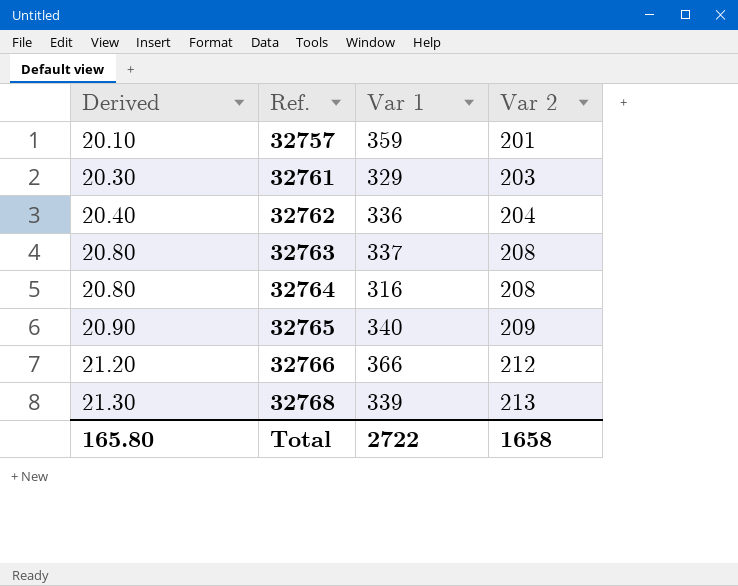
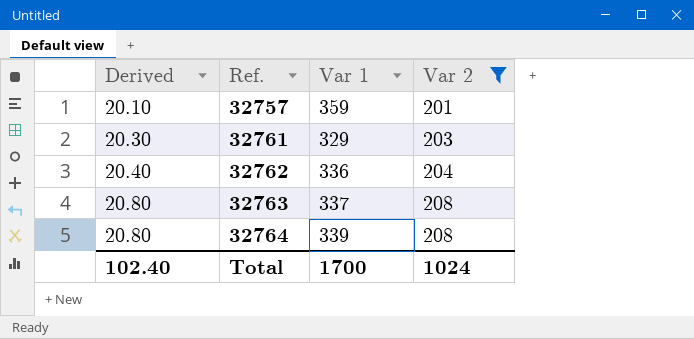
filter: none -> Var 2 <= 208
32764 | Var 1: 316 -> 339
Total | Derived: 165.80 -> 102.40
Total | Var 1: 2722 -> 1700
Total | Var 2: 1658 -> 1024

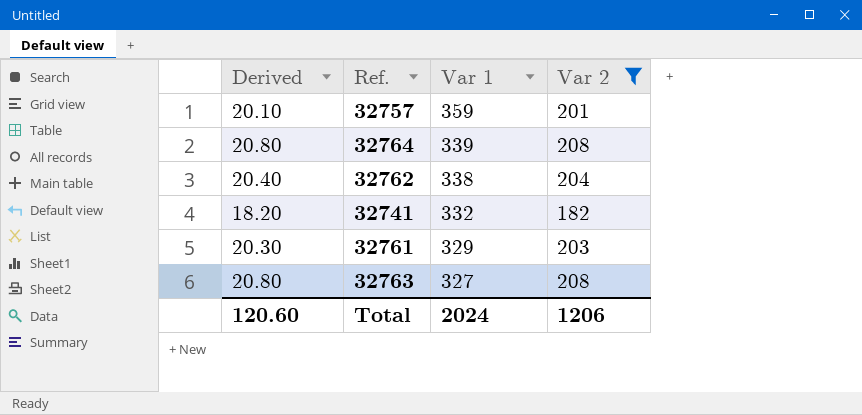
row order: Derived ascending -> Var 1 descending
32762 | Var 1: 336 -> 338
row 32741: none -> 18.20 | 332 | 182
32763 | Var 1: 337 -> 327
Total | Derived: 102.40 -> 120.60
Total | Var 1: 1700 -> 2024
Total | Var 2: 1024 -> 1206

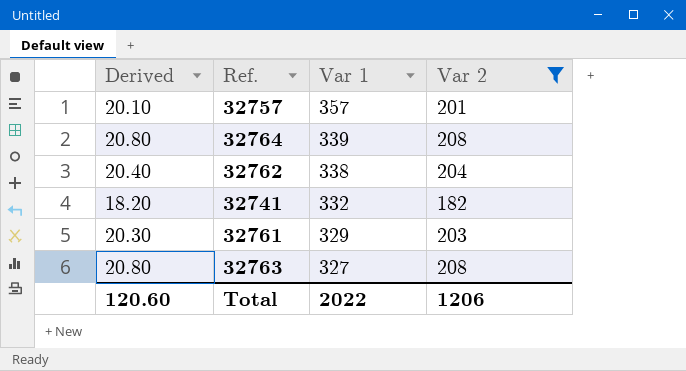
32757 | Var 1: 359 -> 357
Total | Var 1: 2024 -> 2022

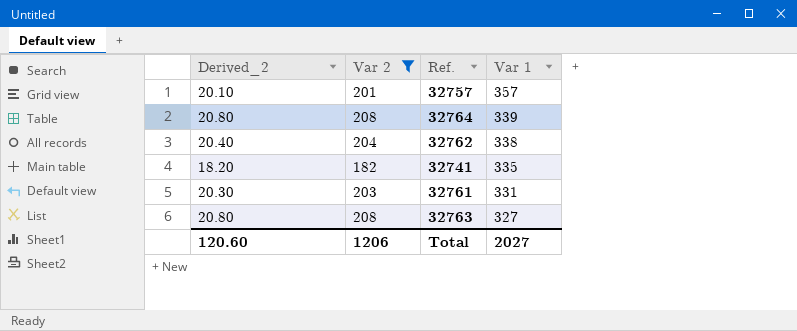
column name: Derived -> Derived_2
column Var 2 | position: 4 -> 2
32741 | Var 1: 332 -> 335
32761 | Var 1: 329 -> 331
Total | Var 1: 2022 -> 2027

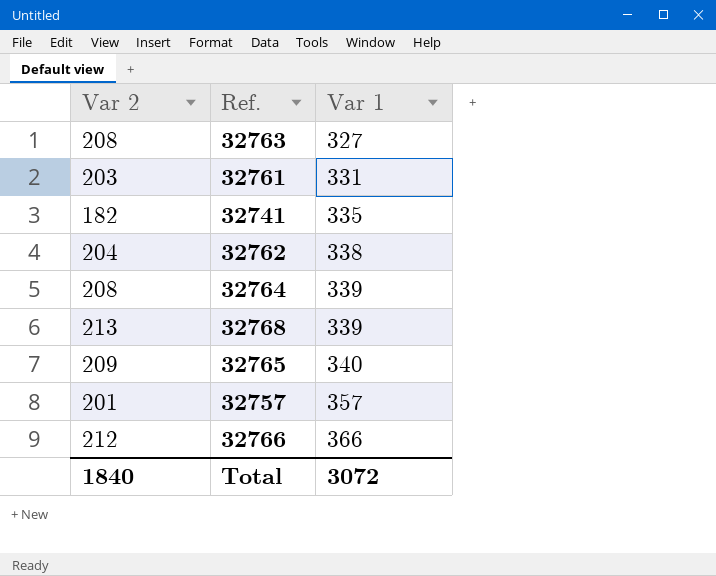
filter: Var 2 <= 208 -> none
row order: Var 1 descending -> Var 1 ascending
column Derived_2 | formula: [Var 2] * 0.1 -> none
Total | Var 2: 1206 -> 1840
Total | Var 1: 2027 -> 3072

